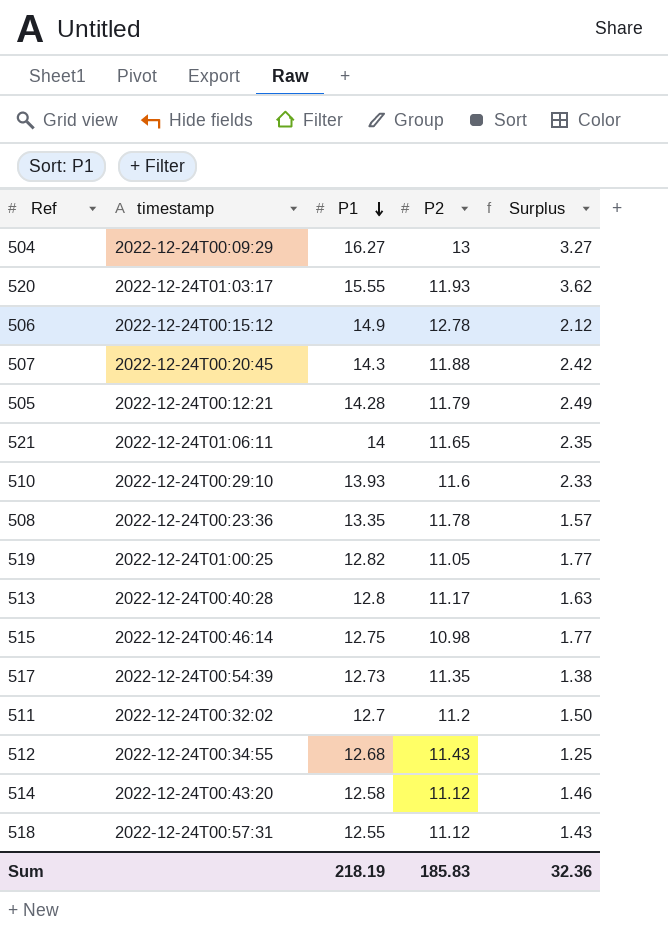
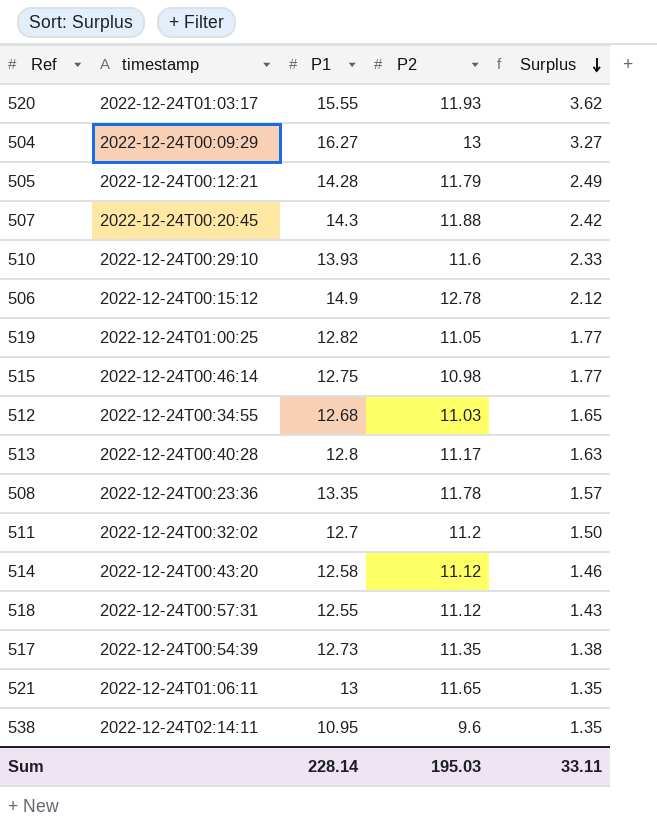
row order: P1 descending -> Surplus descending
512 | P2: 11.43 -> 11.03
512 | Surplus: 1.25 -> 1.65
521 | P1: 14 -> 13
521 | Surplus: 2.35 -> 1.35
row 538: none -> 2022-12-24T02:14:11 | 10.95 | 9.6 | 1.35
Sum | P1: 218.19 -> 228.14
Sum | P2: 185.83 -> 195.03
Sum | Surplus: 32.36 -> 33.11

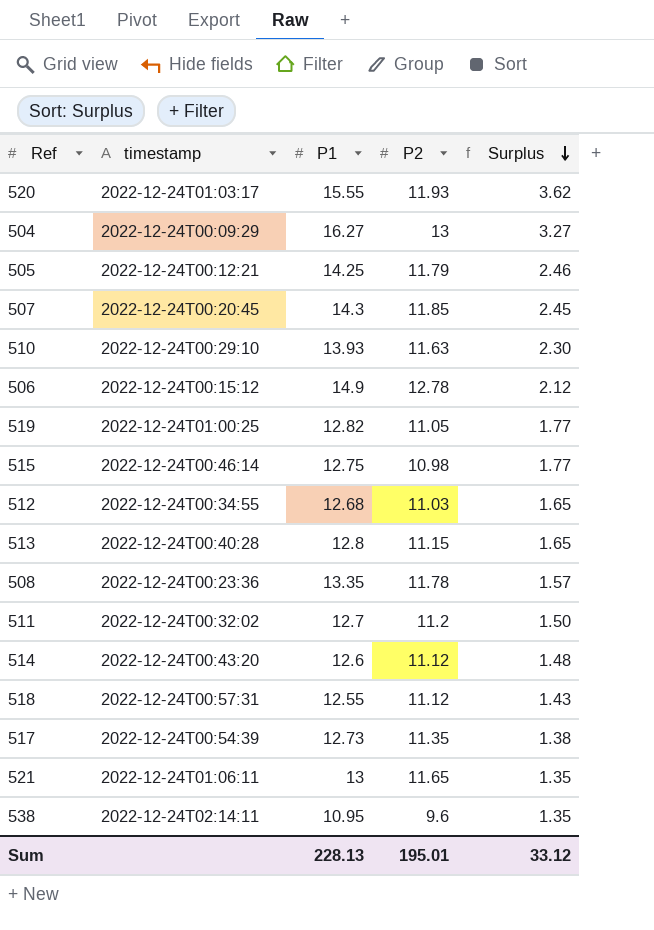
505 | P1: 14.28 -> 14.25
505 | Surplus: 2.49 -> 2.46
507 | P2: 11.88 -> 11.85
507 | Surplus: 2.42 -> 2.45
510 | P2: 11.6 -> 11.63
510 | Surplus: 2.33 -> 2.30
513 | P2: 11.17 -> 11.15
513 | Surplus: 1.63 -> 1.65
514 | P1: 12.58 -> 12.6
514 | Surplus: 1.46 -> 1.48
Sum | P1: 228.14 -> 228.13
Sum | P2: 195.03 -> 195.01
Sum | Surplus: 33.11 -> 33.12

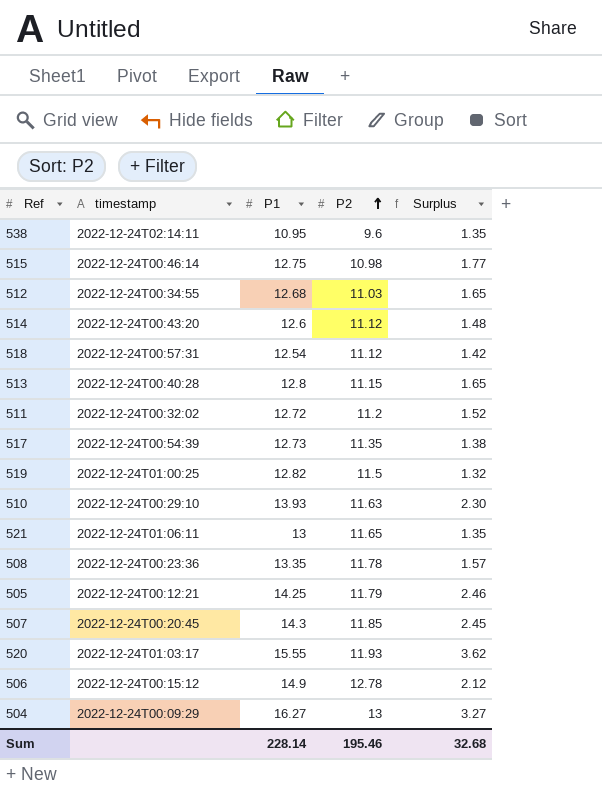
row order: Surplus descending -> P2 ascending
518 | P1: 12.55 -> 12.54
518 | Surplus: 1.43 -> 1.42
511 | P1: 12.7 -> 12.72
511 | Surplus: 1.50 -> 1.52
519 | P2: 11.05 -> 11.5
519 | Surplus: 1.77 -> 1.32
Sum | P1: 228.13 -> 228.14
Sum | P2: 195.01 -> 195.46
Sum | Surplus: 33.12 -> 32.68

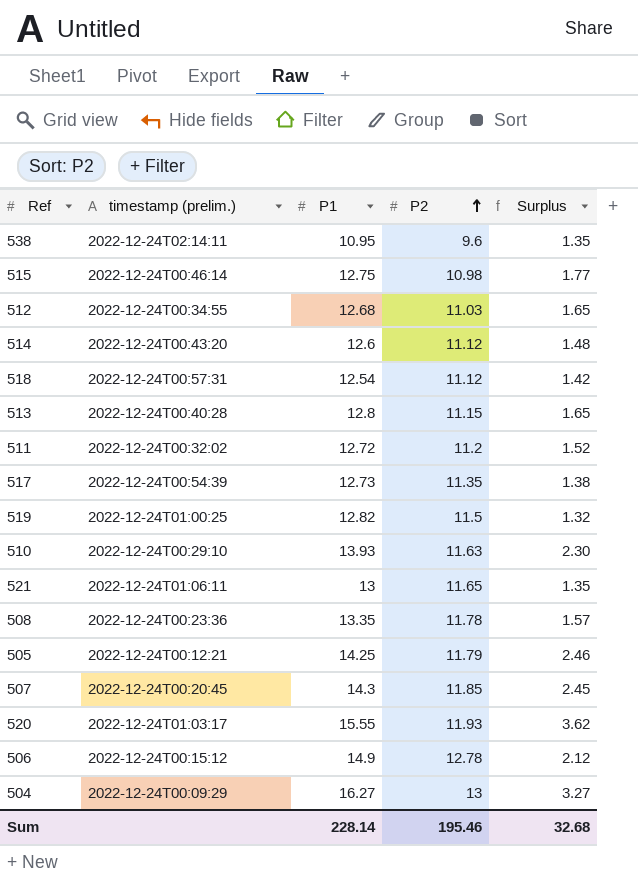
column name: timestamp -> timestamp (prelim.)

